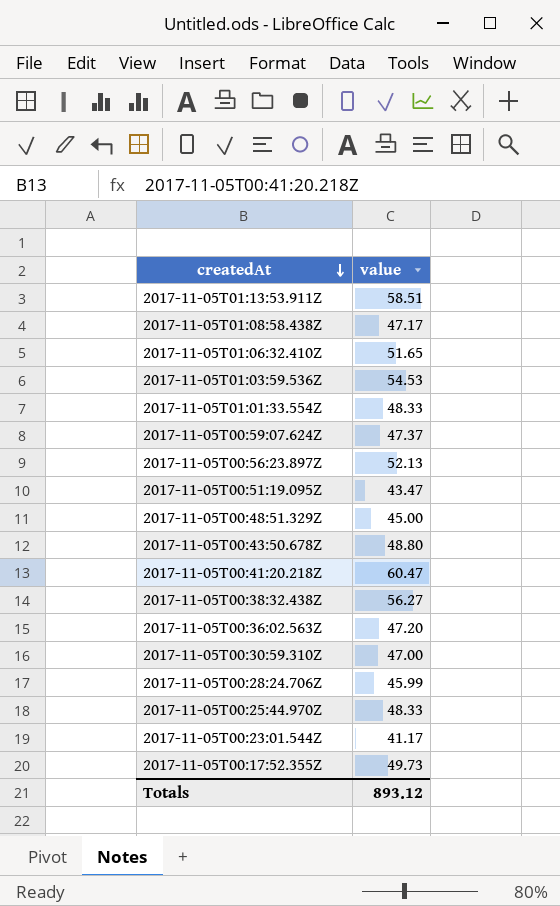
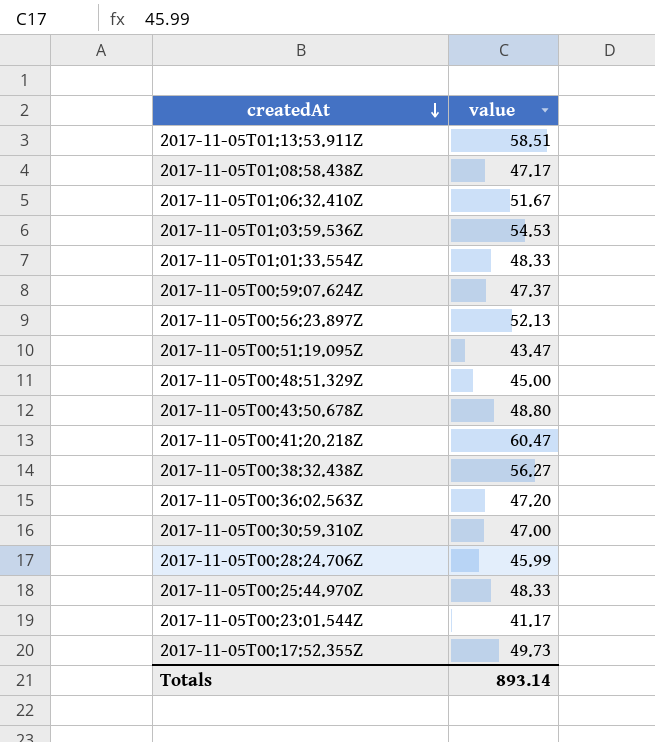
2017-11-05T01:06:32.410Z | value: 51.65 -> 51.67
Totals | value: 893.12 -> 893.14

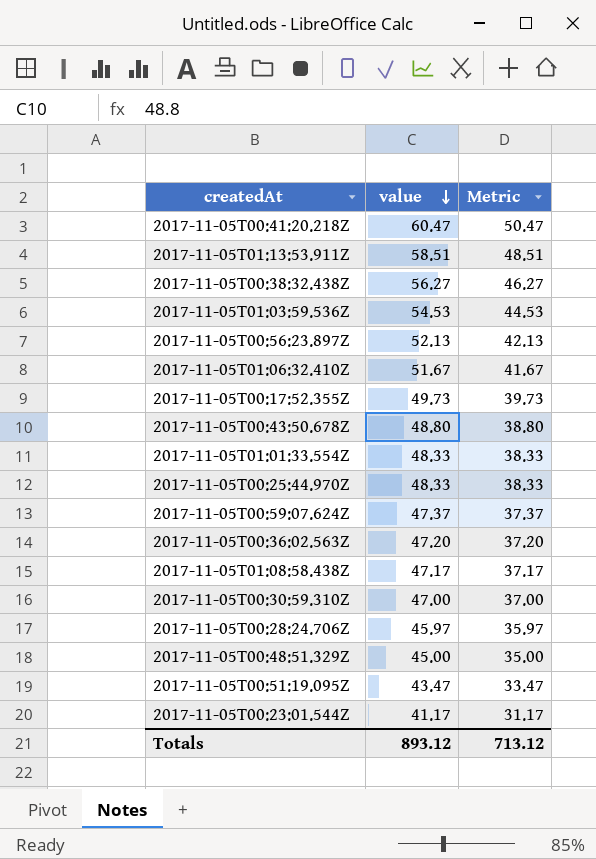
row order: createdAt descending -> value descending
column Metric | formula: none -> [value] - 10
2017-11-05T00:28:24.706Z | value: 45.99 -> 45.97
Totals | value: 893.14 -> 893.12

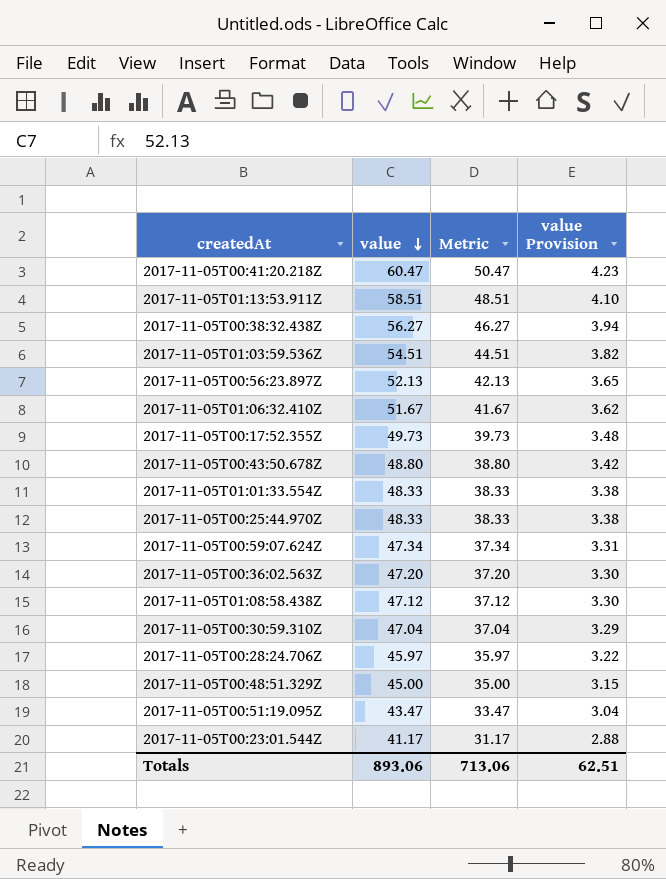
column value Provision | formula: none -> [value] * 0.07
2017-11-05T01:03:59.536Z | value: 54.53 -> 54.51
2017-11-05T01:03:59.536Z | Metric: 44.53 -> 44.51
2017-11-05T00:59:07.624Z | value: 47.37 -> 47.34
2017-11-05T00:59:07.624Z | Metric: 37.37 -> 37.34
2017-11-05T01:08:58.438Z | value: 47.17 -> 47.12
2017-11-05T01:08:58.438Z | Metric: 37.17 -> 37.12
2017-11-05T00:30:59.310Z | value: 47.00 -> 47.04
2017-11-05T00:30:59.310Z | Metric: 37.00 -> 37.04
Totals | value: 893.12 -> 893.06
Totals | Metric: 713.12 -> 713.06

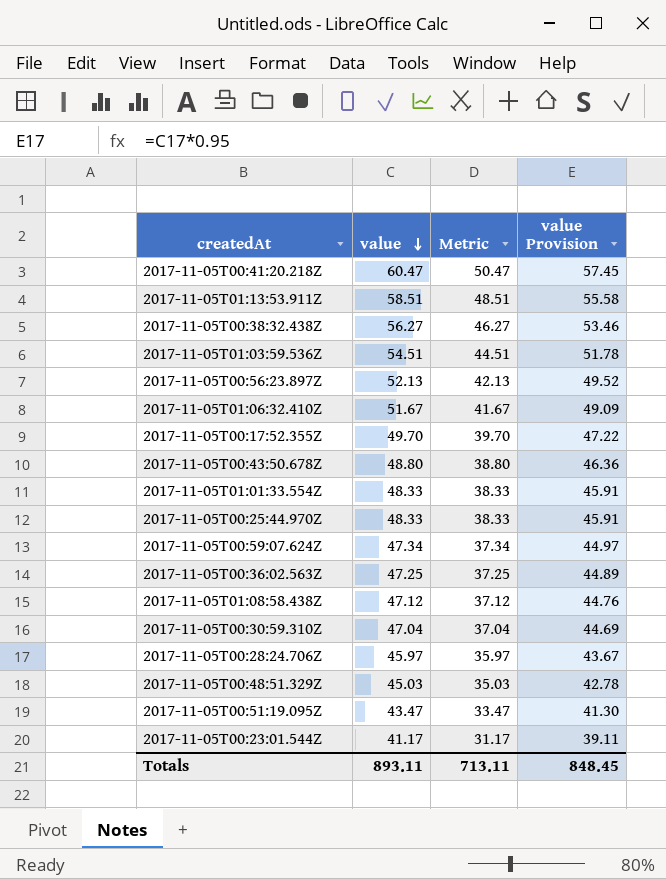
column value Provision | formula: [value] * 0.07 -> [value] * 0.95
2017-11-05T00:17:52.355Z | value: 49.73 -> 49.70
2017-11-05T00:17:52.355Z | Metric: 39.73 -> 39.70
2017-11-05T00:36:02.563Z | value: 47.20 -> 47.25
2017-11-05T00:36:02.563Z | Metric: 37.20 -> 37.25
2017-11-05T00:48:51.329Z | value: 45.00 -> 45.03
2017-11-05T00:48:51.329Z | Metric: 35.00 -> 35.03
Totals | value: 893.06 -> 893.11
Totals | Metric: 713.06 -> 713.11
Totals | value Provision: 62.51 -> 848.45

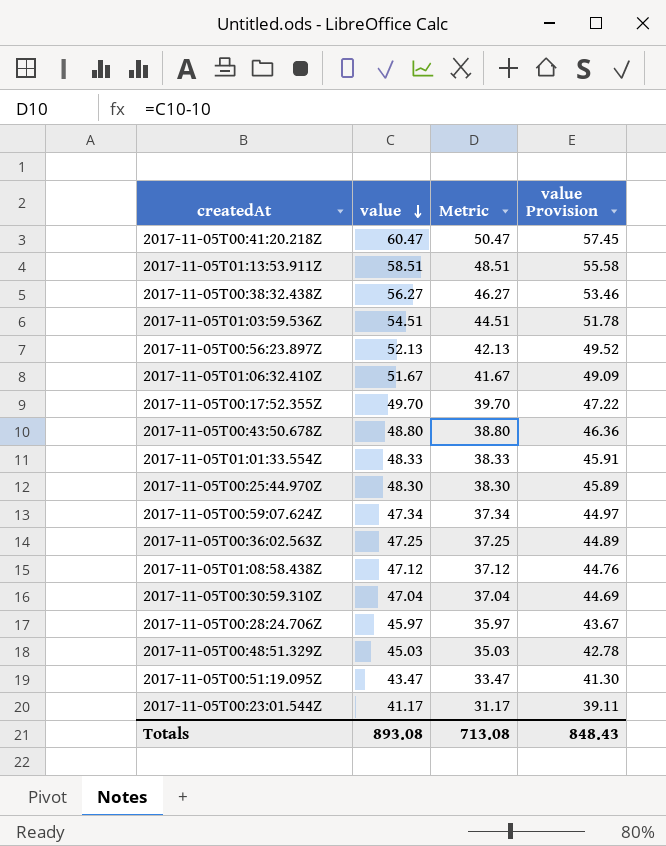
2017-11-05T00:25:44.970Z | value: 48.33 -> 48.30
2017-11-05T00:25:44.970Z | Metric: 38.33 -> 38.30
2017-11-05T00:25:44.970Z | value Provision: 45.91 -> 45.89
Totals | value: 893.11 -> 893.08
Totals | Metric: 713.11 -> 713.08
Totals | value Provision: 848.45 -> 848.43

